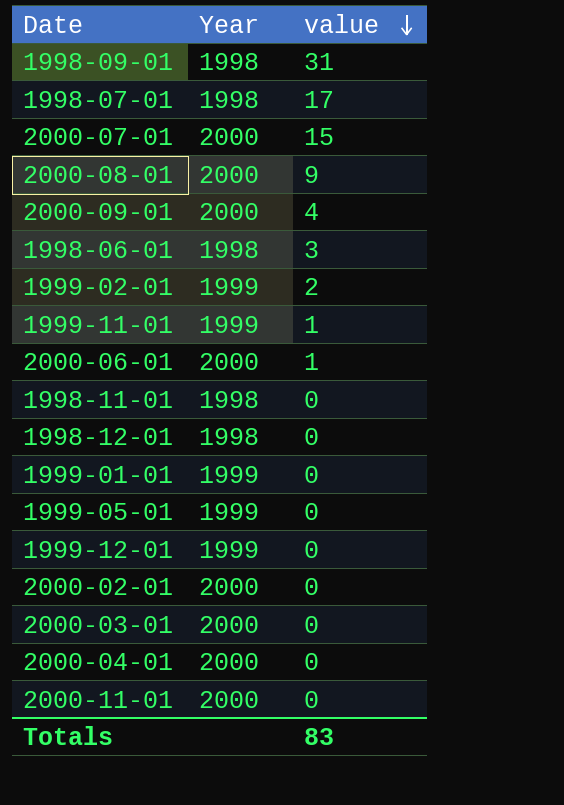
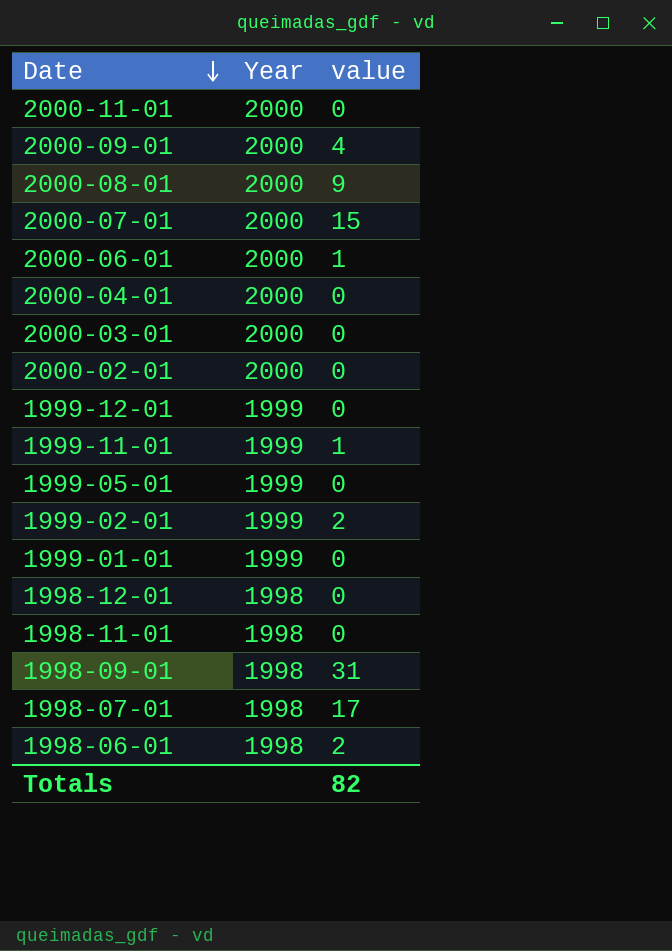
row order: value descending -> Date descending
1998-06-01 | value: 3 -> 2
Totals | value: 83 -> 82

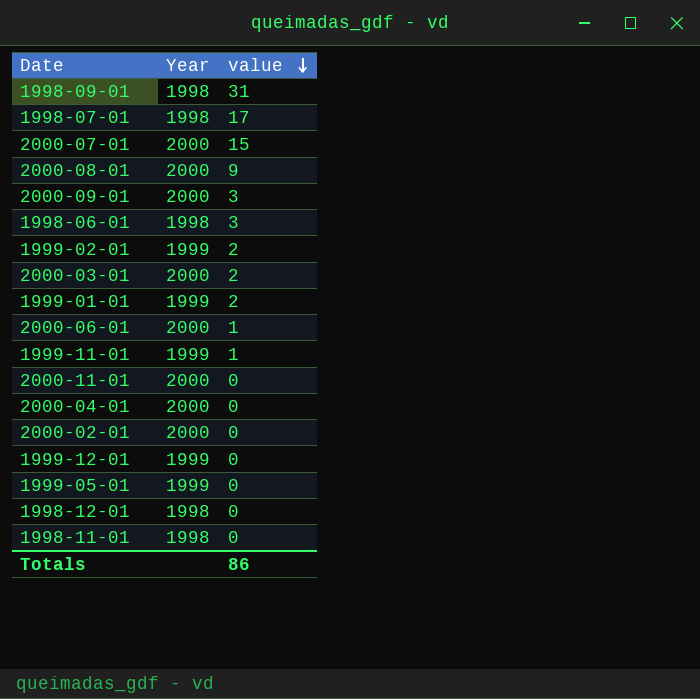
row order: Date descending -> value descending
2000-09-01 | value: 4 -> 3
1998-06-01 | value: 2 -> 3
2000-03-01 | value: 0 -> 2
1999-01-01 | value: 0 -> 2
Totals | value: 82 -> 86

